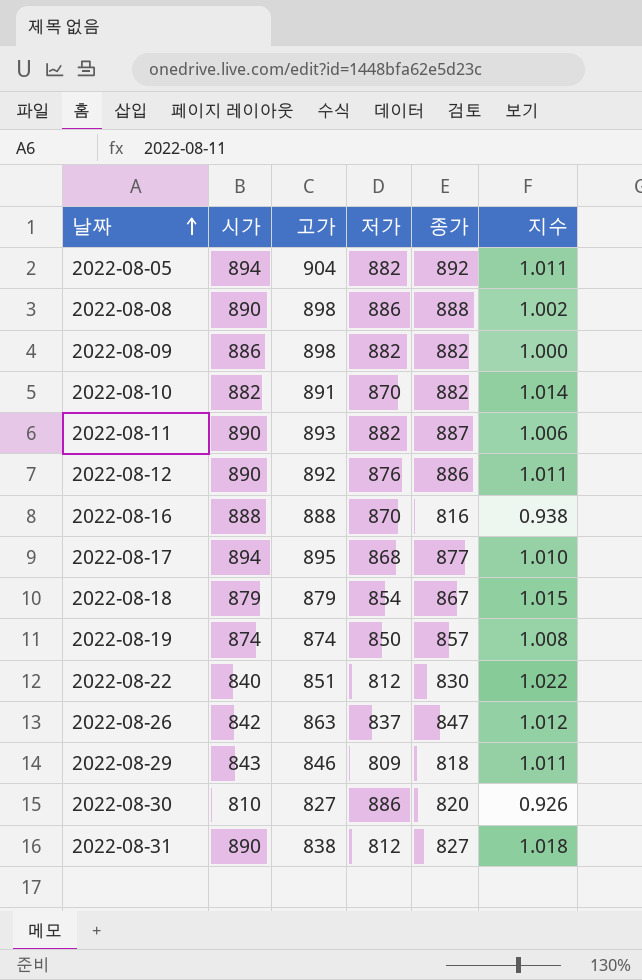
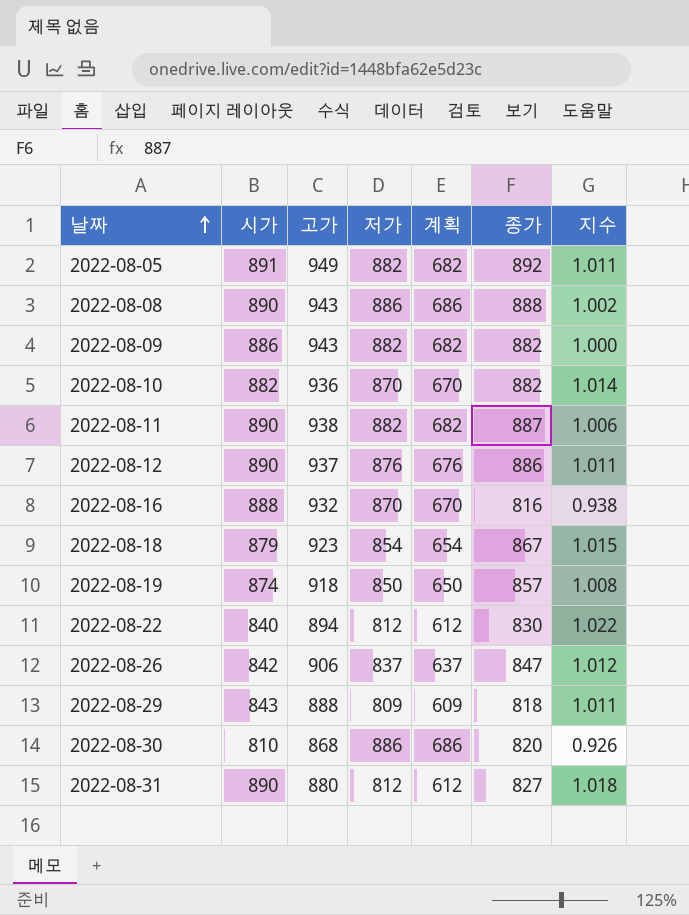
column 계획 | formula: none -> [저가] - 200
row 2022-08-17: 894 | 895 | 868 | 877 | 1.010 -> none
2022-08-05 | 시가: 894 -> 891
2022-08-05 | 고가: 904 -> 949
2022-08-08 | 고가: 898 -> 943
2022-08-09 | 고가: 898 -> 943
2022-08-10 | 고가: 891 -> 936
2022-08-11 | 고가: 893 -> 938
2022-08-12 | 고가: 892 -> 937
2022-08-16 | 고가: 888 -> 932
2022-08-18 | 고가: 879 -> 923
2022-08-19 | 고가: 874 -> 918
2022-08-22 | 고가: 851 -> 894
2022-08-26 | 고가: 863 -> 906
2022-08-29 | 고가: 846 -> 888
2022-08-30 | 고가: 827 -> 868
2022-08-31 | 고가: 838 -> 880

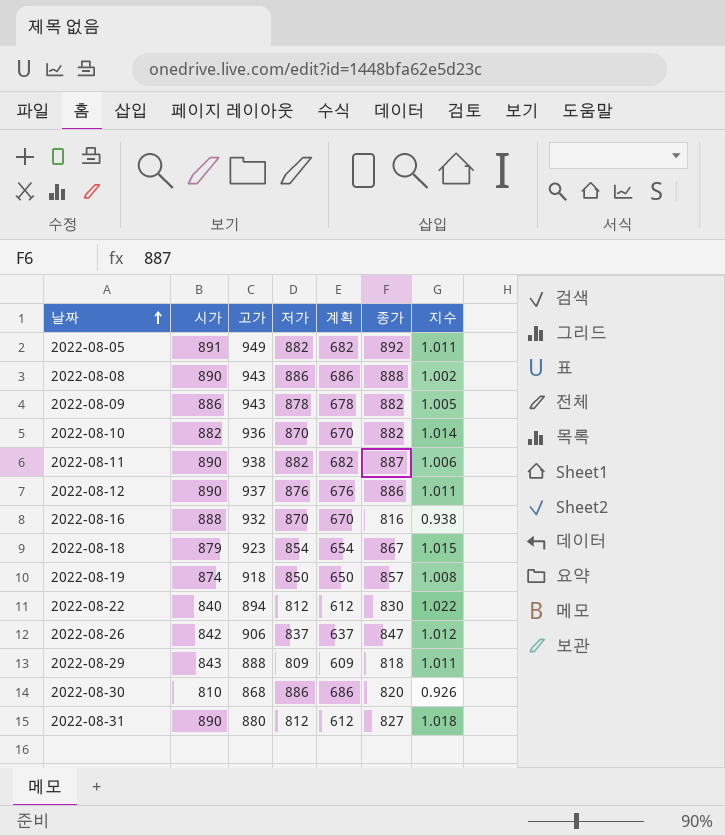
2022-08-09 | 저가: 882 -> 878
2022-08-09 | 계획: 682 -> 678
2022-08-09 | 지수: 1.000 -> 1.005

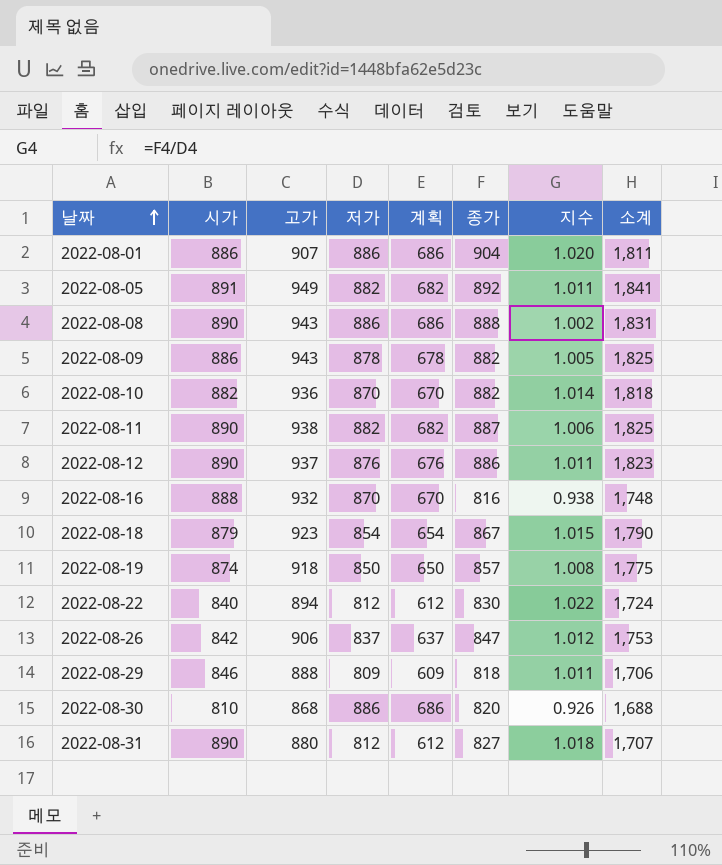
column 소계 | formula: none -> [고가] + [종가]
row 2022-08-01: none -> 886 | 907 | 886 | 686 | 904 | 1.020 | 1,811
2022-08-29 | 시가: 843 -> 846

